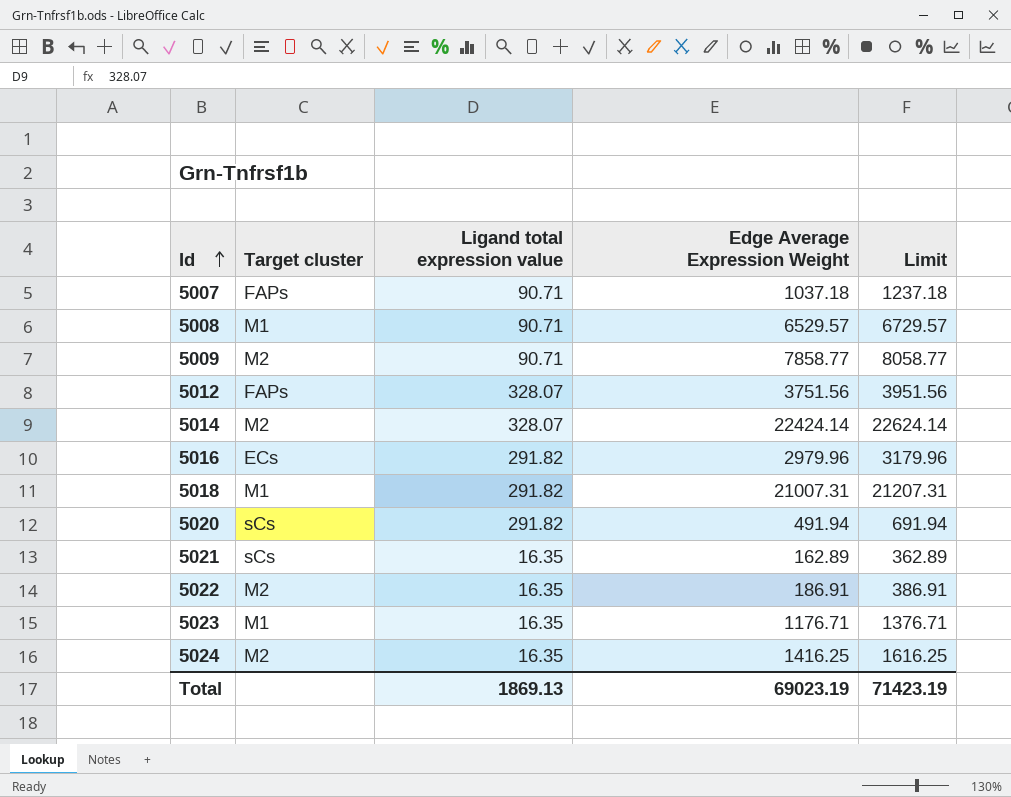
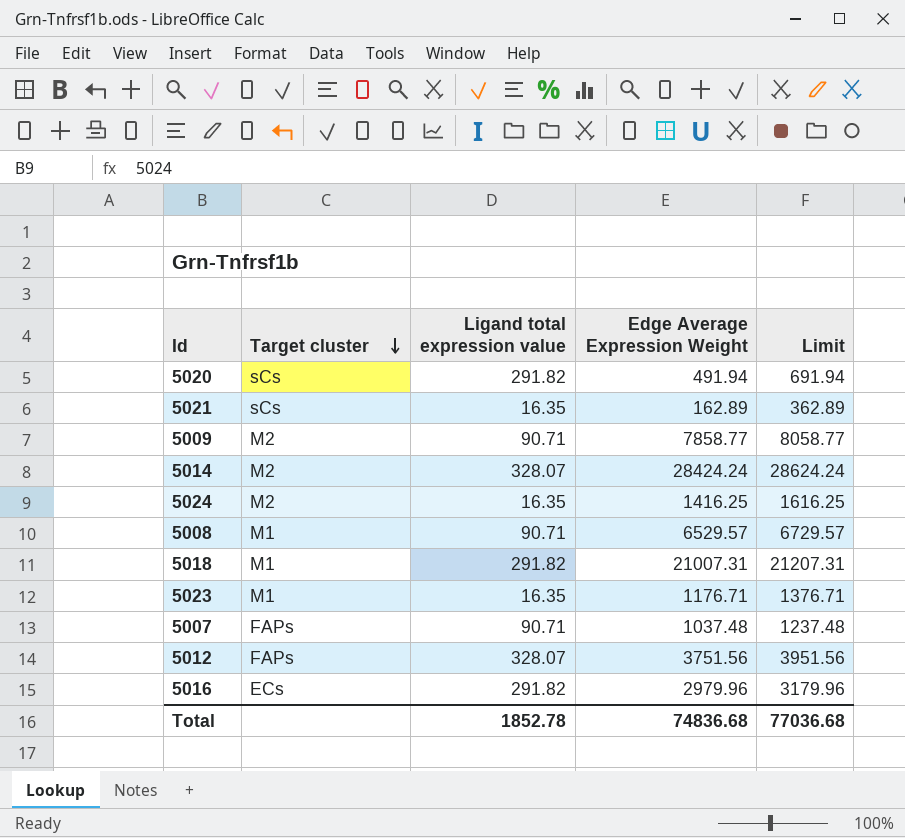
row order: Id ascending -> Target cluster descending
row 5022: M2 | 16.35 | 186.91 | 386.91 -> none
5014 | Edge Average Expression Weight: 22424.14 -> 28424.24
5014 | Limit: 22624.14 -> 28624.24
5007 | Edge Average Expression Weight: 1037.18 -> 1037.48
5007 | Limit: 1237.18 -> 1237.48
Total | Ligand total expression value: 1869.13 -> 1852.78
Total | Edge Average Expression Weight: 69023.19 -> 74836.68
Total | Limit: 71423.19 -> 77036.68

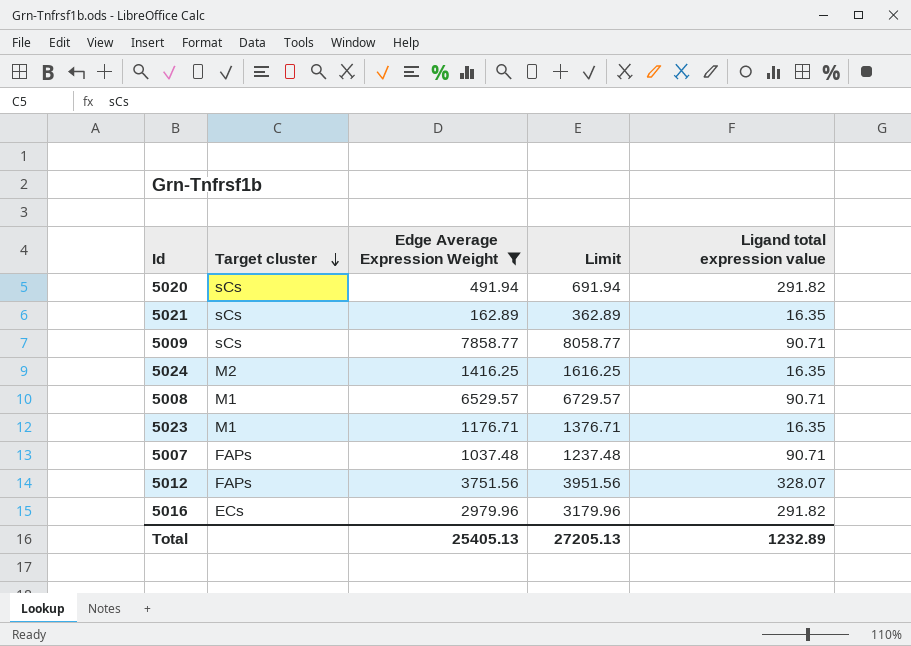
filter: none -> Edge Average Expression Weight <= 7858.77
column Ligand total expression value | position: 3 -> 5
5009 | Target cluster: M2 -> sCs
Total | Edge Average Expression Weight: 74836.68 -> 25405.13
Total | Limit: 77036.68 -> 27205.13
Total | Ligand total expression value: 1852.78 -> 1232.89

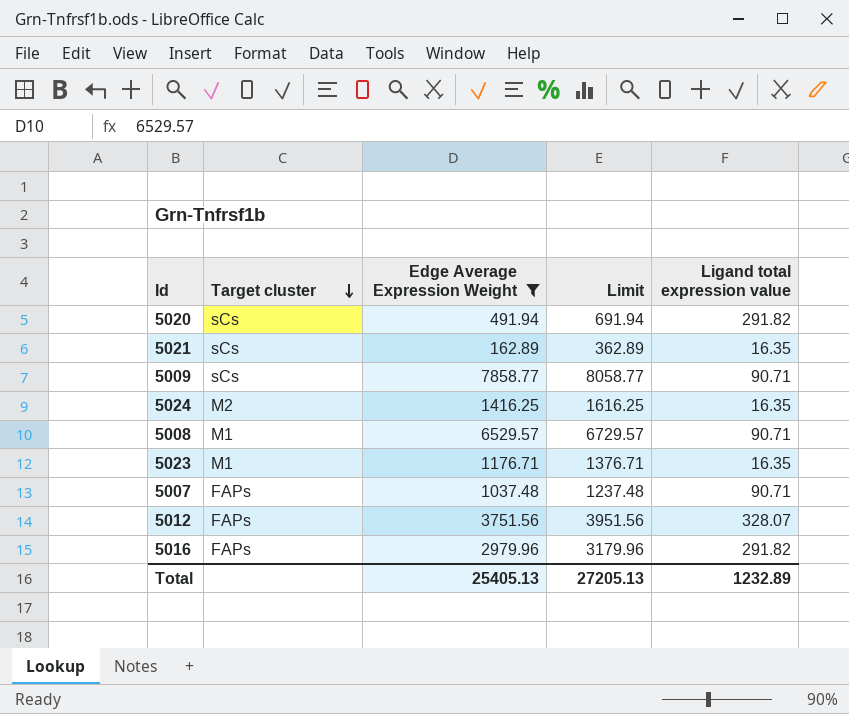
5016 | Target cluster: ECs -> FAPs

